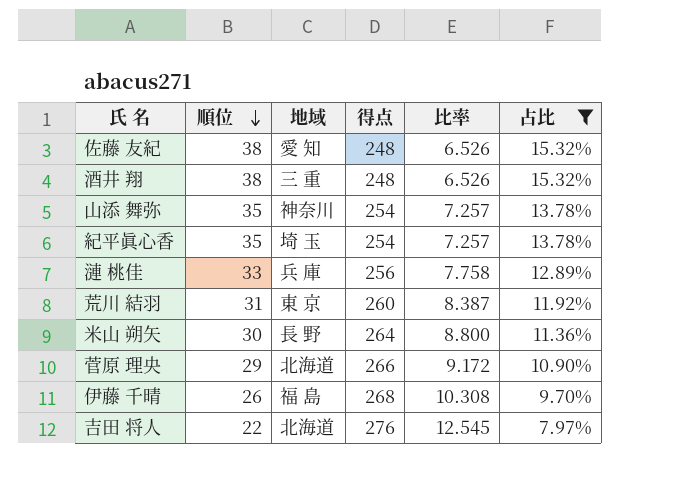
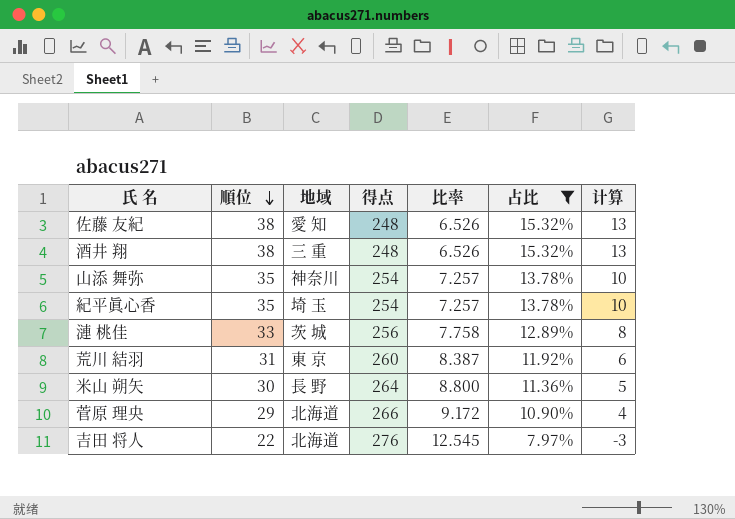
column 计算 | formula: none -> [順位] - 25
row 伊藤 千晴: 26 | 福 島 | 268 | 10.308 | 9.70% -> none
漣 桃佳 | 地域: 兵 庫 -> 茨 城

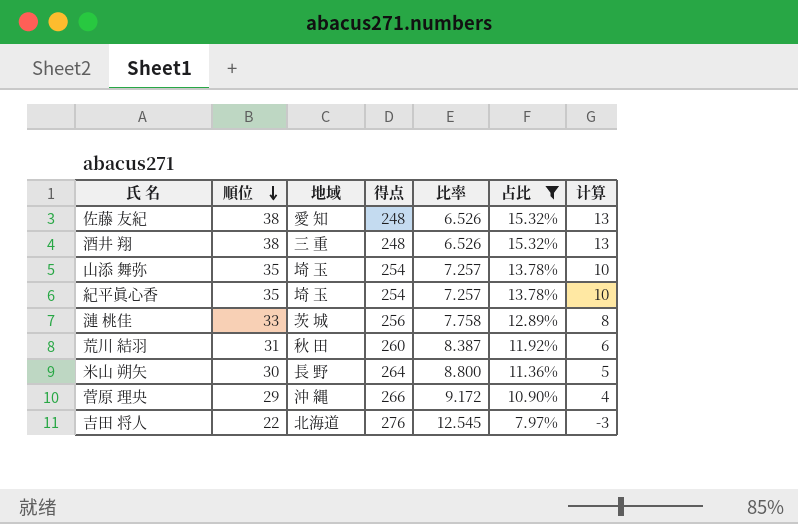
山添 舞弥 | 地域: 神奈川 -> 埼 玉
荒川 結羽 | 地域: 東 京 -> 秋 田
菅原 理央 | 地域: 北海道 -> 沖 縄

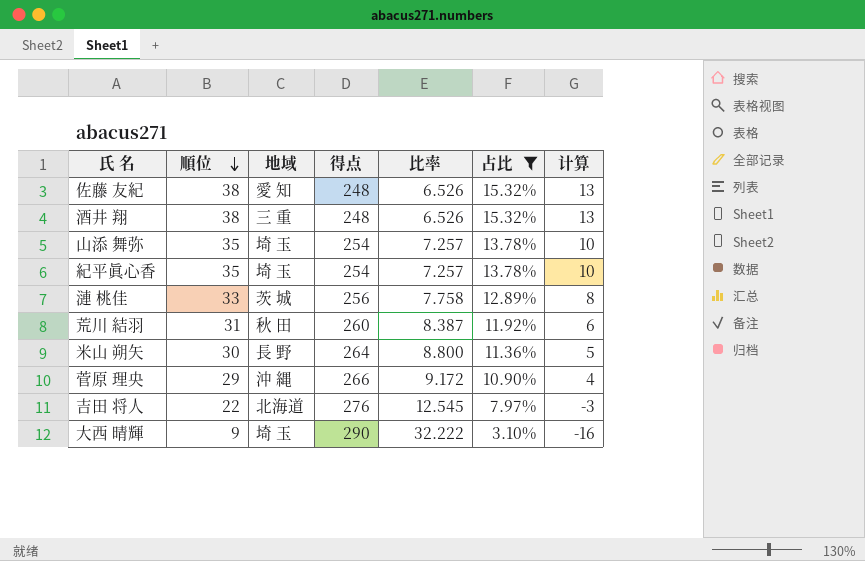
row 大西 晴輝: none -> 9 | 埼 玉 | 290 | 32.222 | 3.10% | -16

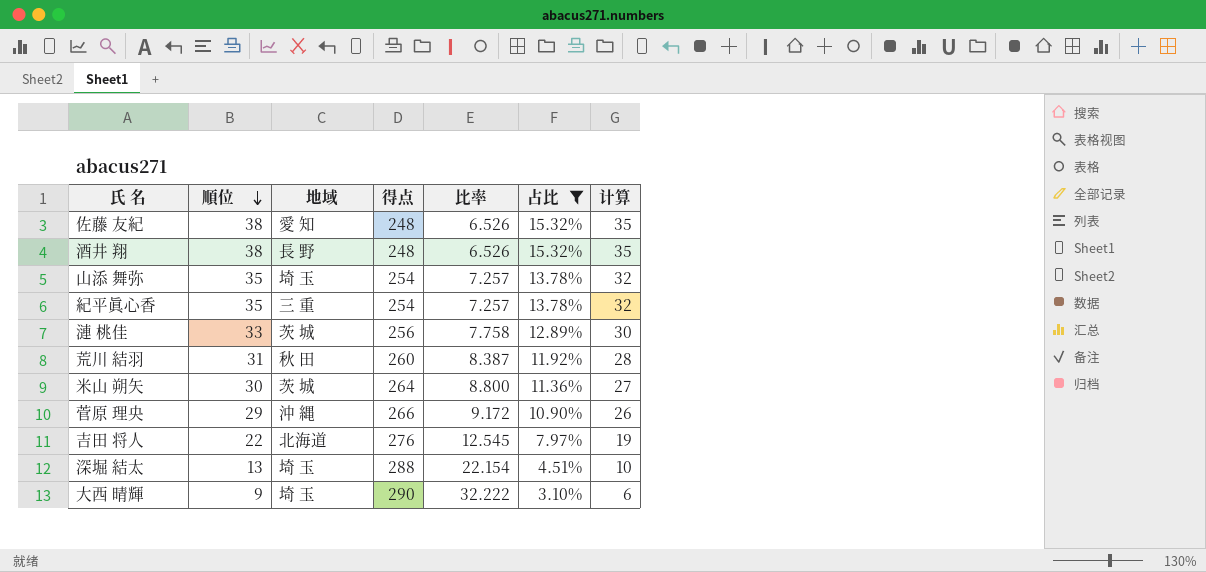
column 计算 | formula: [順位] - 25 -> [順位] - 3
酒井 翔 | 地域: 三 重 -> 長 野
紀平眞心香 | 地域: 埼 玉 -> 三 重
米山 朔矢 | 地域: 長 野 -> 茨 城
row 深堀 結太: none -> 13 | 埼 玉 | 288 | 22.154 | 4.51% | 10

